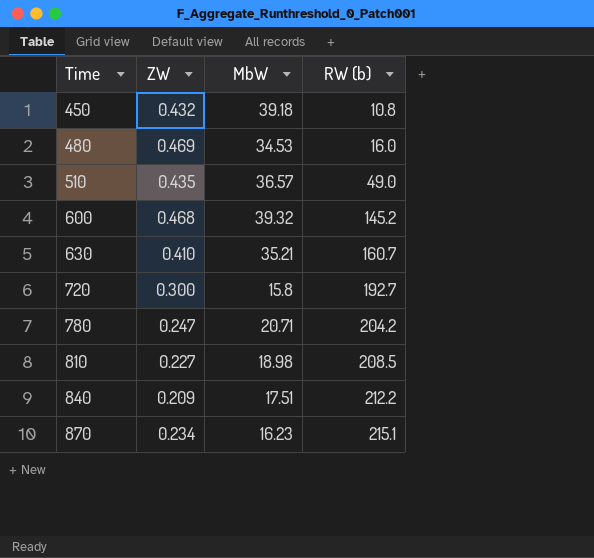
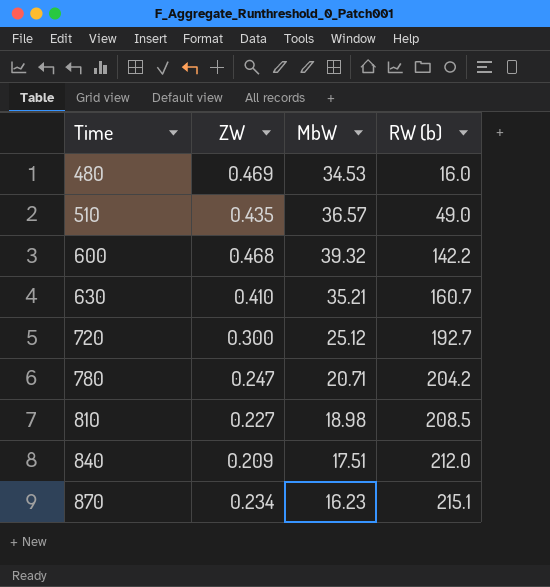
row 450: 0.432 | 39.18 | 10.8 -> none
600 | RW (b): 145.2 -> 142.2
720 | MbW: 15.8 -> 25.12
840 | RW (b): 212.2 -> 212.0

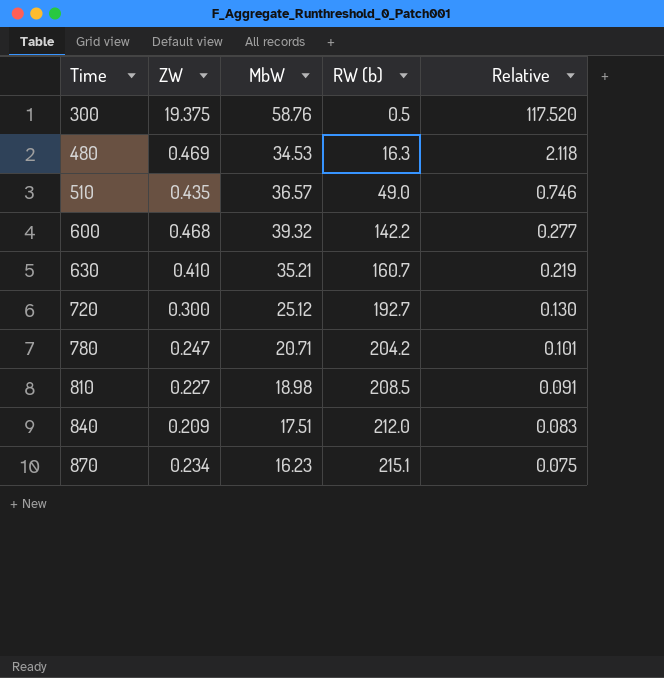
column Relative | formula: none -> [MbW] / [RW (b)]
row 300: none -> 19.375 | 58.76 | 0.5 | 117.520
480 | RW (b): 16.0 -> 16.3

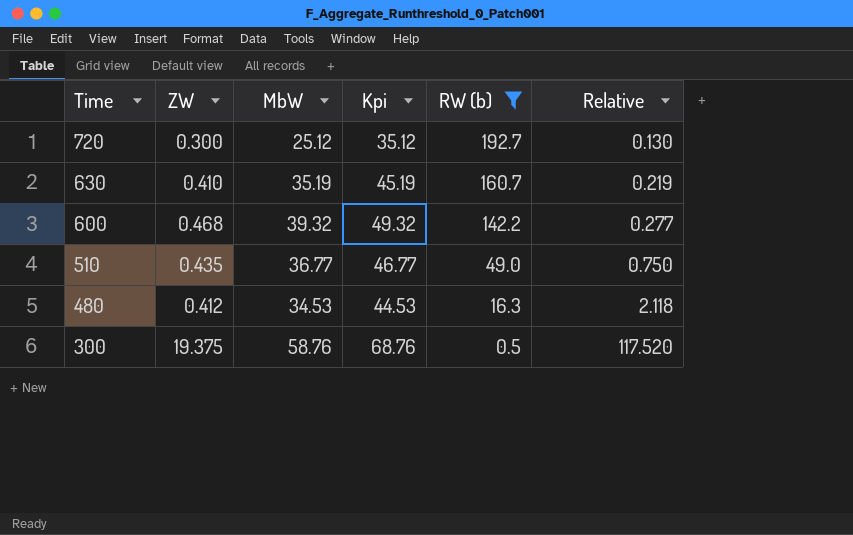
filter: none -> RW (b) <= 192.7
row order: Time ascending -> Time descending
column Kpi | formula: none -> [MbW] + 10
630 | MbW: 35.21 -> 35.19
510 | MbW: 36.57 -> 36.77
510 | Relative: 0.746 -> 0.750
480 | ZW: 0.469 -> 0.412

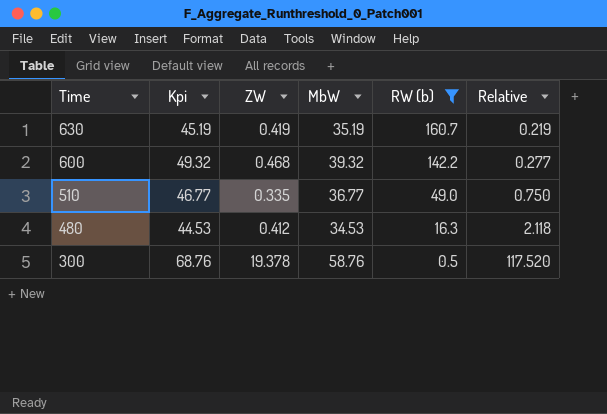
column Kpi | position: 4 -> 2
row 720: 0.300 | 25.12 | 35.12 | 192.7 | 0.130 -> none
630 | ZW: 0.410 -> 0.419
510 | ZW: 0.435 -> 0.335
300 | ZW: 19.375 -> 19.378

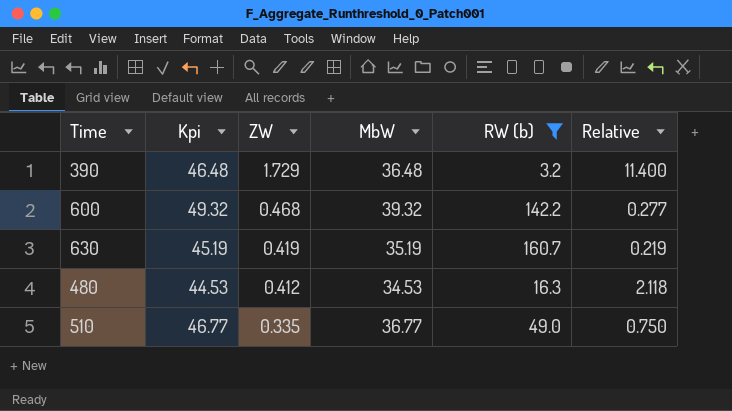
row order: Time descending -> ZW descending
row 300: 68.76 | 19.378 | 58.76 | 0.5 | 117.520 -> none
row 390: none -> 46.48 | 1.729 | 36.48 | 3.2 | 11.400

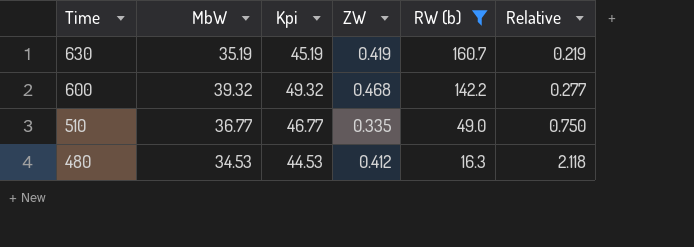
row order: ZW descending -> Time descending
column MbW | position: 4 -> 2
row 390: 46.48 | 1.729 | 36.48 | 3.2 | 11.400 -> none

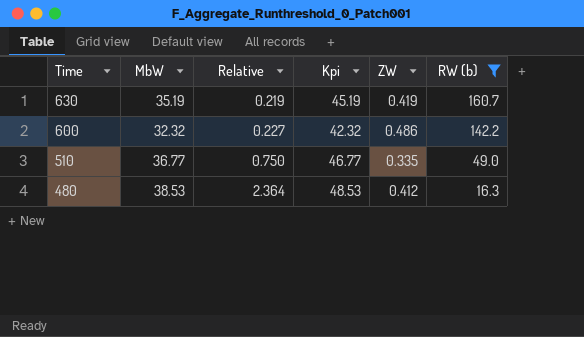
column Relative | position: 6 -> 3
600 | MbW: 39.32 -> 32.32
600 | Relative: 0.277 -> 0.227
600 | Kpi: 49.32 -> 42.32
600 | ZW: 0.468 -> 0.486
480 | MbW: 34.53 -> 38.53
480 | Relative: 2.118 -> 2.364
480 | Kpi: 44.53 -> 48.53

